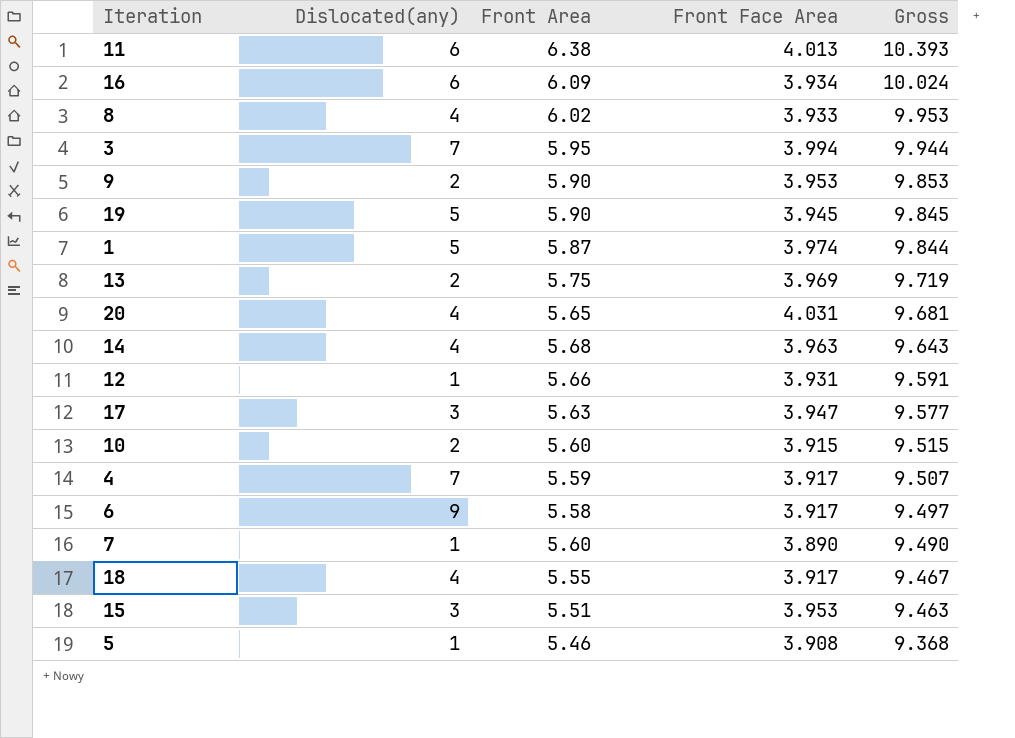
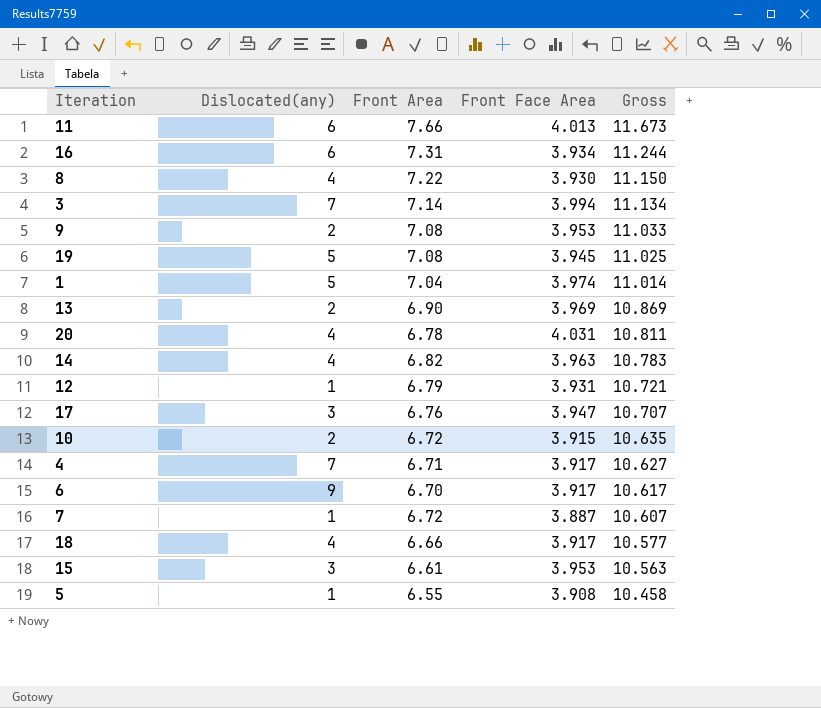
11 | Front Area: 6.38 -> 7.66
11 | Gross: 10.393 -> 11.673
16 | Front Area: 6.09 -> 7.31
16 | Gross: 10.024 -> 11.244
8 | Front Area: 6.02 -> 7.22
8 | Front Face Area: 3.933 -> 3.930
8 | Gross: 9.953 -> 11.150
3 | Front Area: 5.95 -> 7.14
3 | Gross: 9.944 -> 11.134
9 | Front Area: 5.90 -> 7.08
9 | Gross: 9.853 -> 11.033
19 | Front Area: 5.90 -> 7.08
19 | Gross: 9.845 -> 11.025
1 | Front Area: 5.87 -> 7.04
1 | Gross: 9.844 -> 11.014
13 | Front Area: 5.75 -> 6.90
13 | Gross: 9.719 -> 10.869
20 | Front Area: 5.65 -> 6.78
20 | Gross: 9.681 -> 10.811
14 | Front Area: 5.68 -> 6.82
14 | Gross: 9.643 -> 10.783
12 | Front Area: 5.66 -> 6.79
12 | Gross: 9.591 -> 10.721
17 | Front Area: 5.63 -> 6.76
17 | Gross: 9.577 -> 10.707
10 | Front Area: 5.60 -> 6.72
10 | Gross: 9.515 -> 10.635
4 | Front Area: 5.59 -> 6.71
4 | Gross: 9.507 -> 10.627
6 | Front Area: 5.58 -> 6.70
6 | Gross: 9.497 -> 10.617
7 | Front Area: 5.60 -> 6.72
7 | Front Face Area: 3.890 -> 3.887
7 | Gross: 9.490 -> 10.607
18 | Front Area: 5.55 -> 6.66
18 | Gross: 9.467 -> 10.577
15 | Front Area: 5.51 -> 6.61
15 | Gross: 9.463 -> 10.563
5 | Front Area: 5.46 -> 6.55
5 | Gross: 9.368 -> 10.458

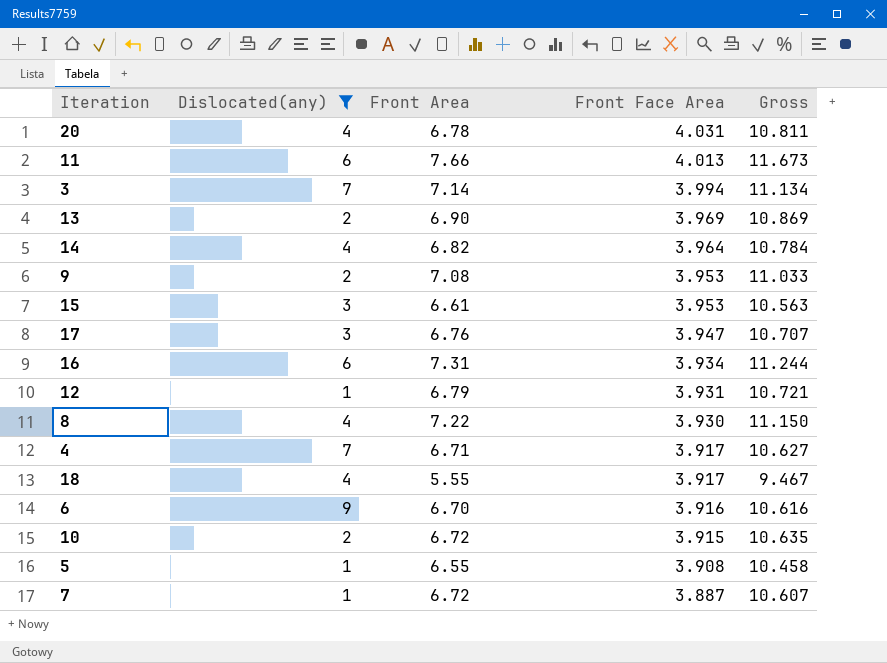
filter: none -> Dislocated(any) != 5
row order: Gross descending -> Front Face Area descending
14 | Front Face Area: 3.963 -> 3.964
14 | Gross: 10.783 -> 10.784
18 | Front Area: 6.66 -> 5.55
18 | Gross: 10.577 -> 9.467
6 | Front Face Area: 3.917 -> 3.916
6 | Gross: 10.617 -> 10.616

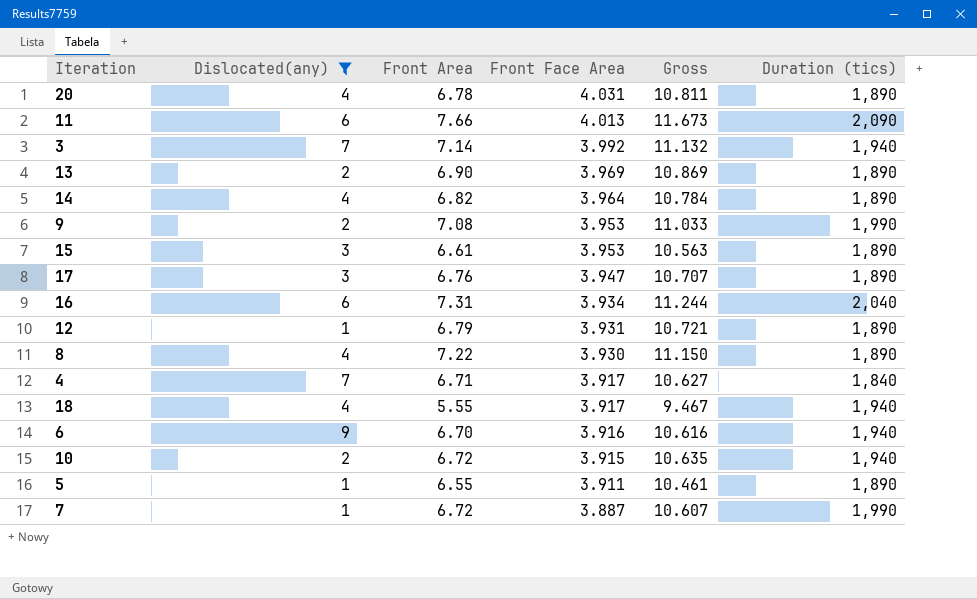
column Duration (tics) | position: none -> 6
3 | Front Face Area: 3.994 -> 3.992
3 | Gross: 11.134 -> 11.132
5 | Front Face Area: 3.908 -> 3.911
5 | Gross: 10.458 -> 10.461

